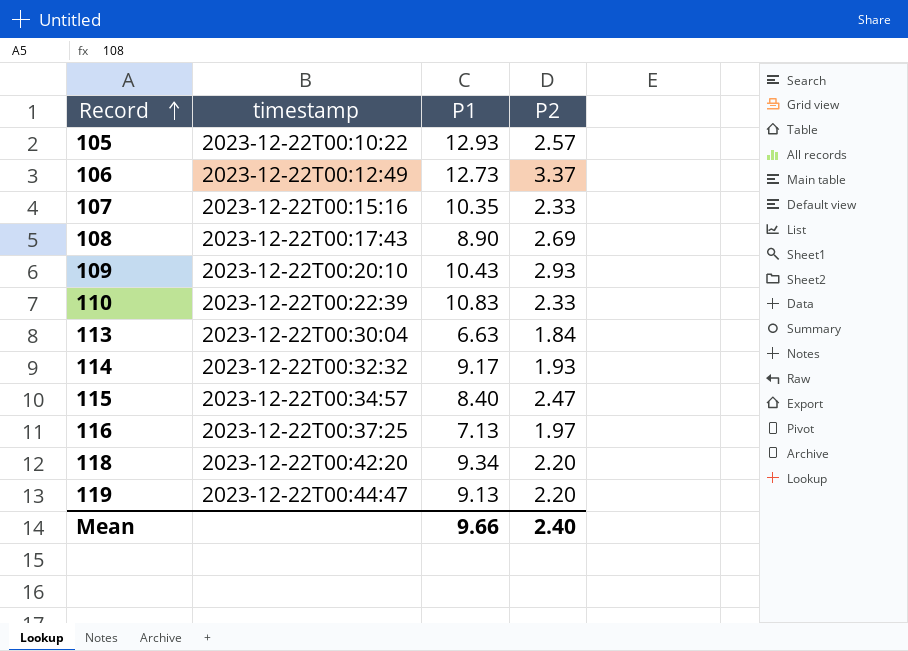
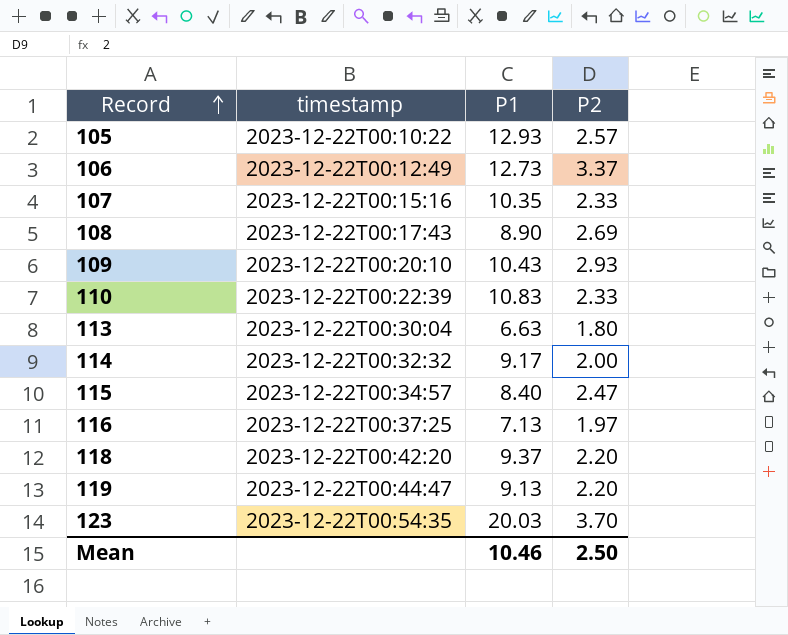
113 | P2: 1.84 -> 1.80
114 | P2: 1.93 -> 2.00
118 | P1: 9.34 -> 9.37
row 123: none -> 2023-12-22T00:54:35 | 20.03 | 3.70
Mean | P1: 9.66 -> 10.46
Mean | P2: 2.40 -> 2.50

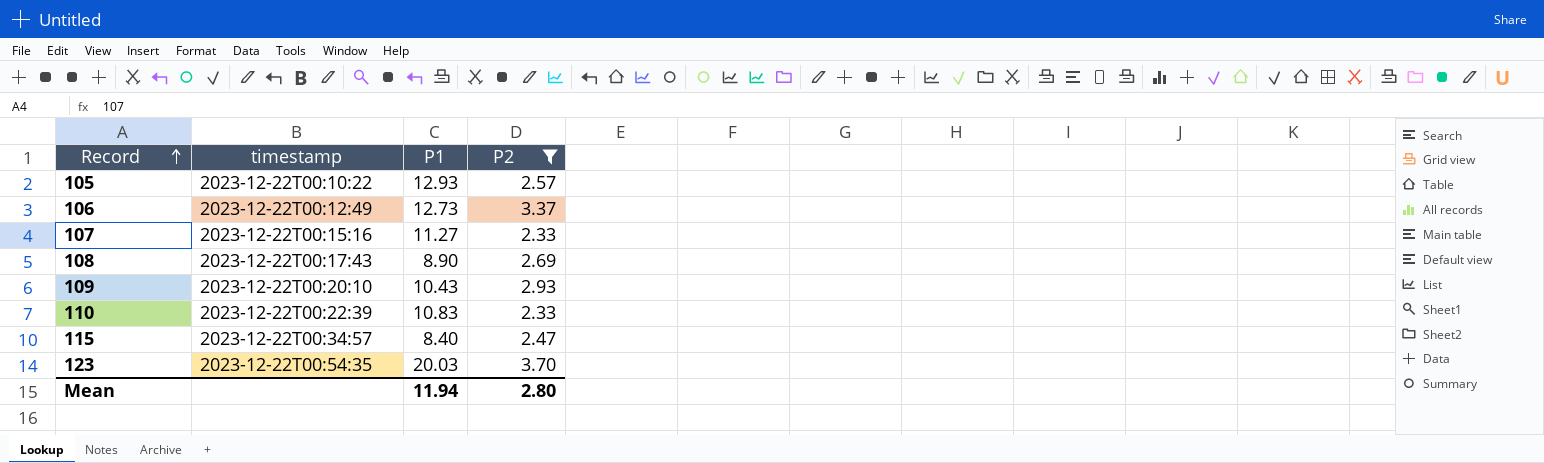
filter: none -> P2 >= 2.33
107 | P1: 10.35 -> 11.27
Mean | P1: 10.46 -> 11.94
Mean | P2: 2.50 -> 2.80

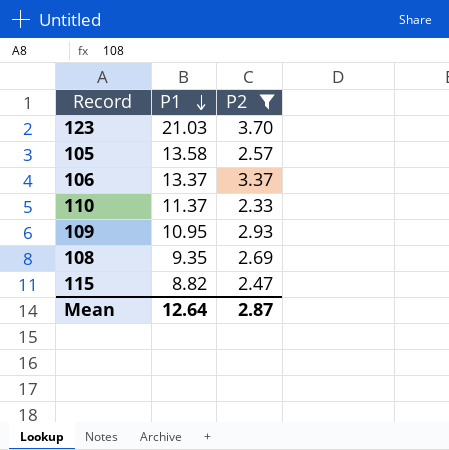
row order: Record ascending -> P1 descending
column timestamp | position: 2 -> none
row 107: 2023-12-22T00:15:16 | 11.27 | 2.33 -> none
123 | P1: 20.03 -> 21.03
105 | P1: 12.93 -> 13.58
106 | P1: 12.73 -> 13.37
110 | P1: 10.83 -> 11.37
109 | P1: 10.43 -> 10.95
108 | P1: 8.90 -> 9.35
115 | P1: 8.40 -> 8.82
Mean | P1: 11.94 -> 12.64
Mean | P2: 2.80 -> 2.87

